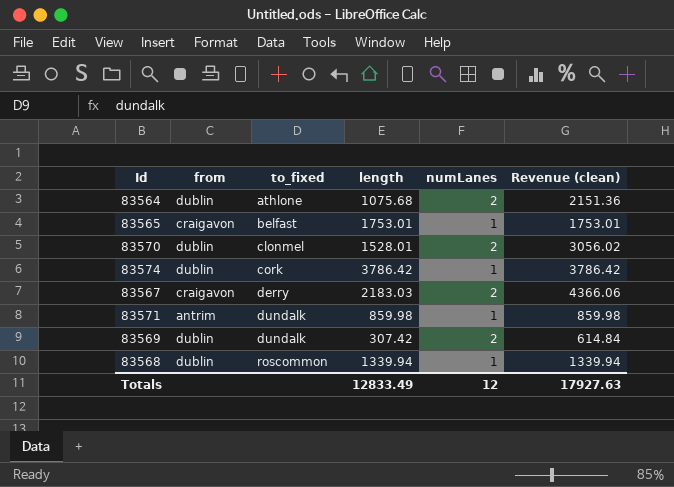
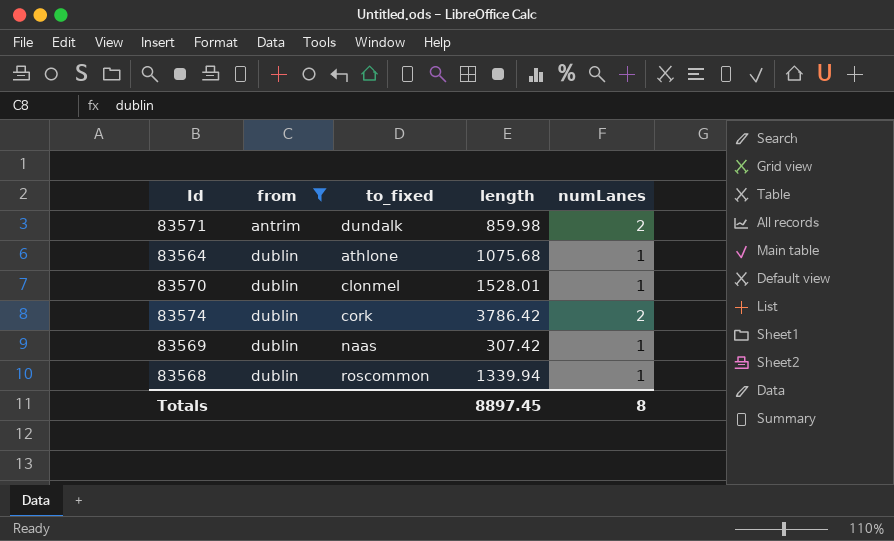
filter: none -> from != craigavon
row order: to_fixed ascending -> from ascending
column Revenue (clean) | formula: [length] * [numLanes] -> none
83571 | numLanes: 1 -> 2
83564 | numLanes: 2 -> 1
83570 | numLanes: 2 -> 1
83574 | numLanes: 1 -> 2
83569 | to_fixed: dundalk -> naas
83569 | numLanes: 2 -> 1
Totals | length: 12833.49 -> 8897.45
Totals | numLanes: 12 -> 8

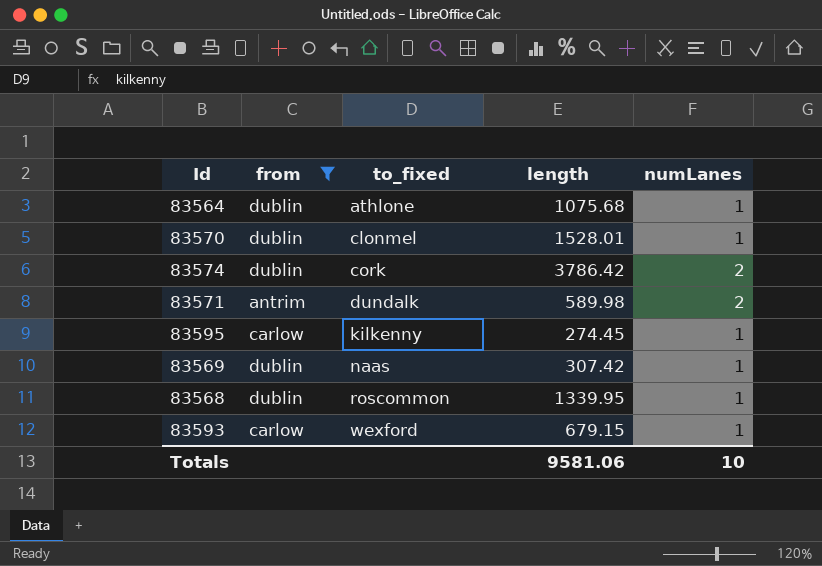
row order: from ascending -> to_fixed ascending
83571 | length: 859.98 -> 589.98
row 83595: none -> carlow | kilkenny | 274.45 | 1
83568 | length: 1339.94 -> 1339.95
row 83593: none -> carlow | wexford | 679.15 | 1
Totals | length: 8897.45 -> 9581.06
Totals | numLanes: 8 -> 10

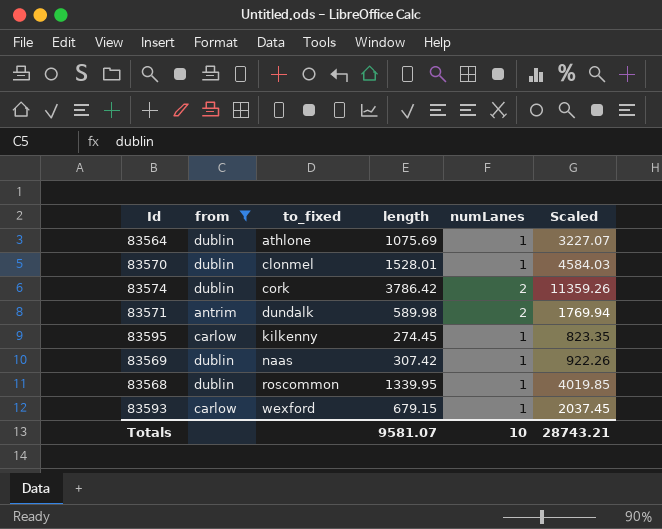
column Scaled | formula: none -> [length] * 3
83564 | length: 1075.68 -> 1075.69
Totals | length: 9581.06 -> 9581.07

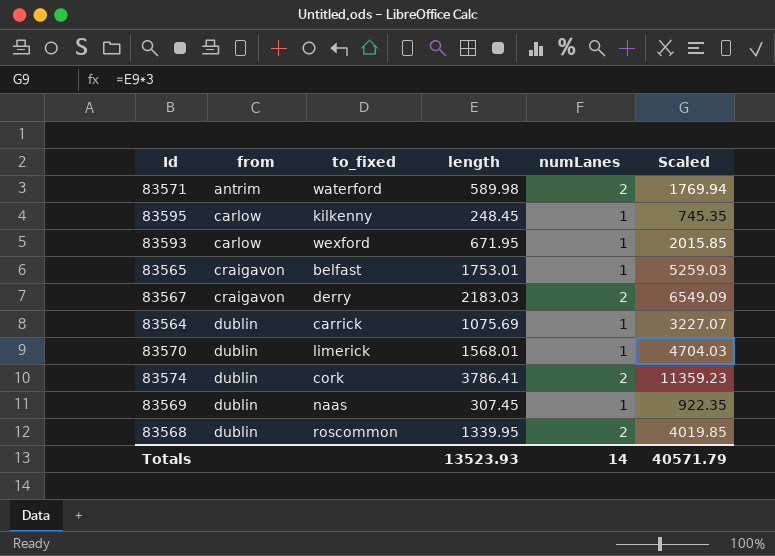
filter: from != craigavon -> none
row order: to_fixed ascending -> from ascending
83571 | to_fixed: dundalk -> waterford
83595 | length: 274.45 -> 248.45
83595 | Scaled: 823.35 -> 745.35
83593 | length: 679.15 -> 671.95
83593 | Scaled: 2037.45 -> 2015.85
83564 | to_fixed: athlone -> carrick
83570 | to_fixed: clonmel -> limerick
83570 | length: 1528.01 -> 1568.01
83570 | Scaled: 4584.03 -> 4704.03
83574 | length: 3786.42 -> 3786.41
83574 | Scaled: 11359.26 -> 11359.23
83569 | length: 307.42 -> 307.45
83569 | Scaled: 922.26 -> 922.35
83568 | numLanes: 1 -> 2
Totals | length: 9581.07 -> 13523.93
Totals | numLanes: 10 -> 14
Totals | Scaled: 28743.21 -> 40571.79

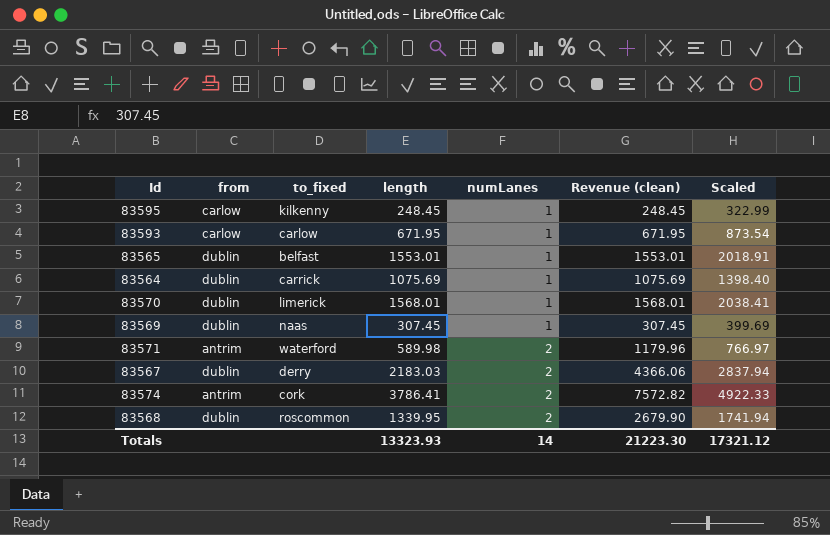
row order: from ascending -> numLanes ascending
column Revenue (clean) | formula: none -> [length] * [numLanes]
column Scaled | formula: [length] * 3 -> [length] * 1.3
83593 | to_fixed: wexford -> carlow
83565 | from: craigavon -> dublin
83565 | length: 1753.01 -> 1553.01
83567 | from: craigavon -> dublin
83574 | from: dublin -> antrim
Totals | length: 13523.93 -> 13323.93
Totals | Scaled: 40571.79 -> 17321.12

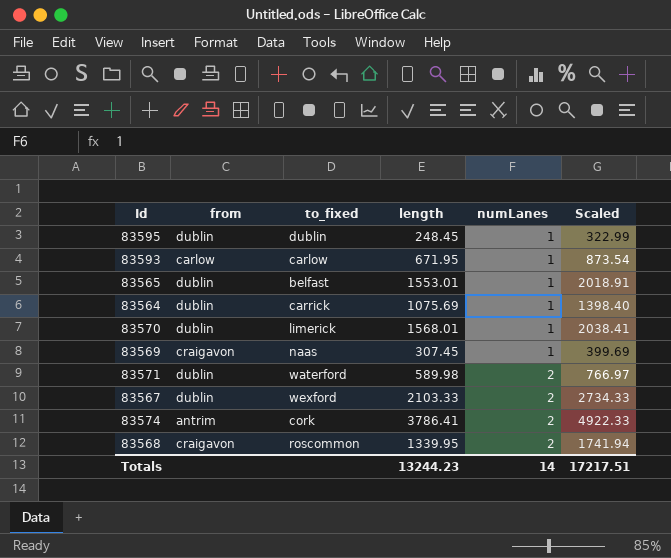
column Revenue (clean) | formula: [length] * [numLanes] -> none
83595 | from: carlow -> dublin
83595 | to_fixed: kilkenny -> dublin
83569 | from: dublin -> craigavon
83571 | from: antrim -> dublin
83567 | to_fixed: derry -> wexford
83567 | length: 2183.03 -> 2103.33
83567 | Scaled: 2837.94 -> 2734.33
83568 | from: dublin -> craigavon
Totals | length: 13323.93 -> 13244.23
Totals | Scaled: 17321.12 -> 17217.51

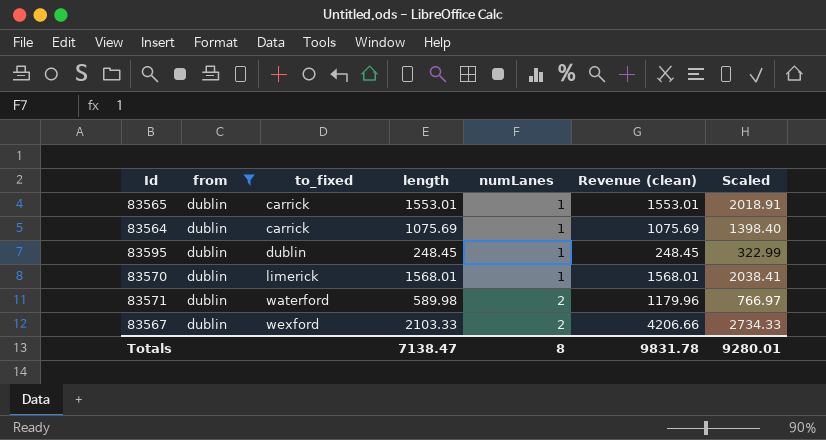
filter: none -> from = dublin
row order: numLanes ascending -> to_fixed ascending
column Revenue (clean) | formula: none -> [length] * [numLanes]
83565 | to_fixed: belfast -> carrick
Totals | length: 13244.23 -> 7138.47
Totals | numLanes: 14 -> 8
Totals | Scaled: 17217.51 -> 9280.01

